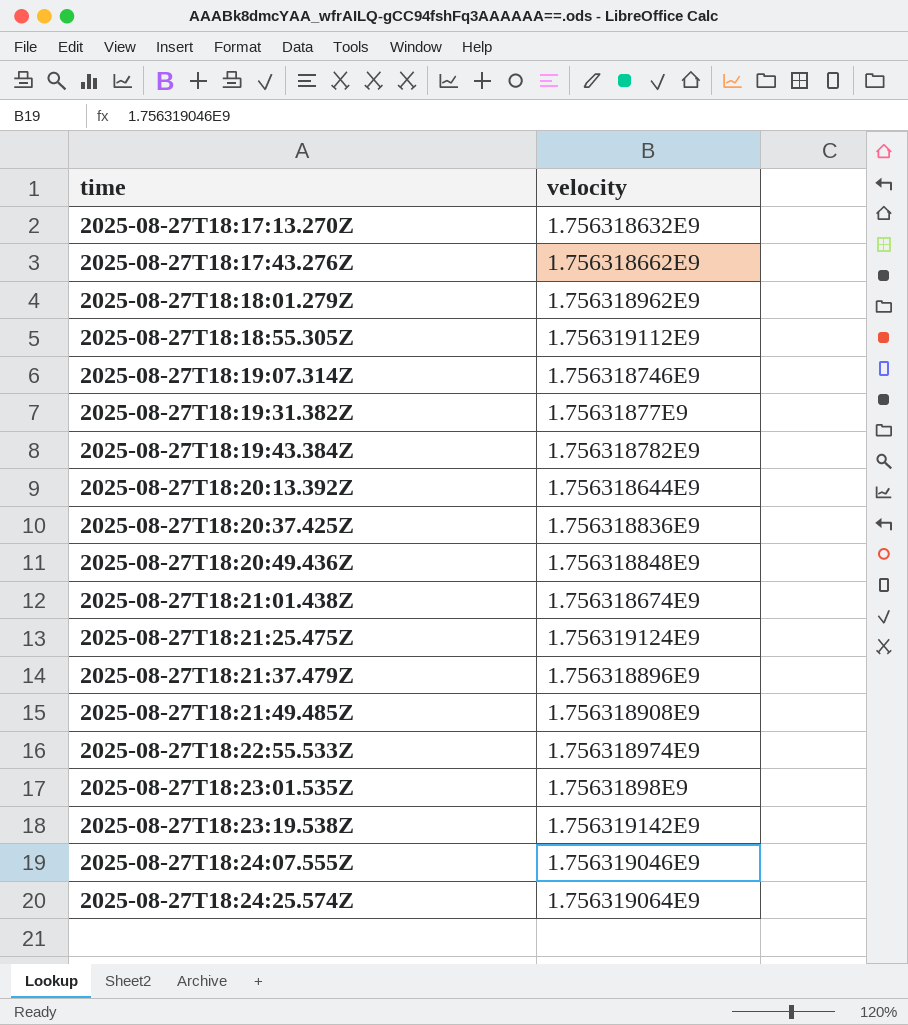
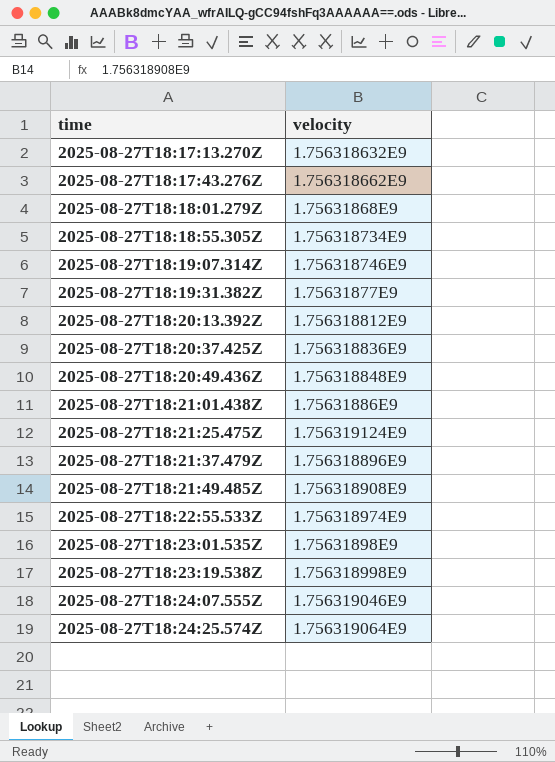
row 2025-08-27T18:19:43.384Z: 1.756318782E9 -> none
2025-08-27T18:18:01.279Z | velocity: 1.756318962E9 -> 1.75631868E9
2025-08-27T18:18:55.305Z | velocity: 1.756319112E9 -> 1.756318734E9
2025-08-27T18:20:13.392Z | velocity: 1.756318644E9 -> 1.756318812E9
2025-08-27T18:21:01.438Z | velocity: 1.756318674E9 -> 1.75631886E9
2025-08-27T18:23:19.538Z | velocity: 1.756319142E9 -> 1.756318998E9

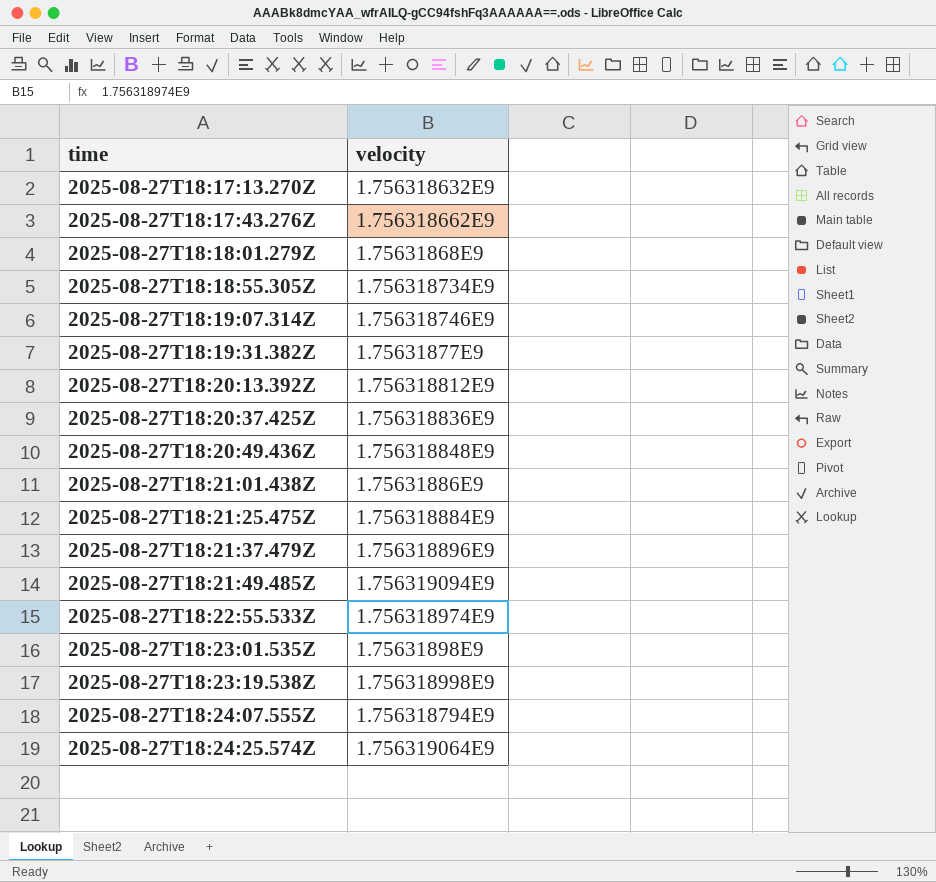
2025-08-27T18:21:25.475Z | velocity: 1.756319124E9 -> 1.756318884E9
2025-08-27T18:21:49.485Z | velocity: 1.756318908E9 -> 1.756319094E9
2025-08-27T18:24:07.555Z | velocity: 1.756319046E9 -> 1.756318794E9

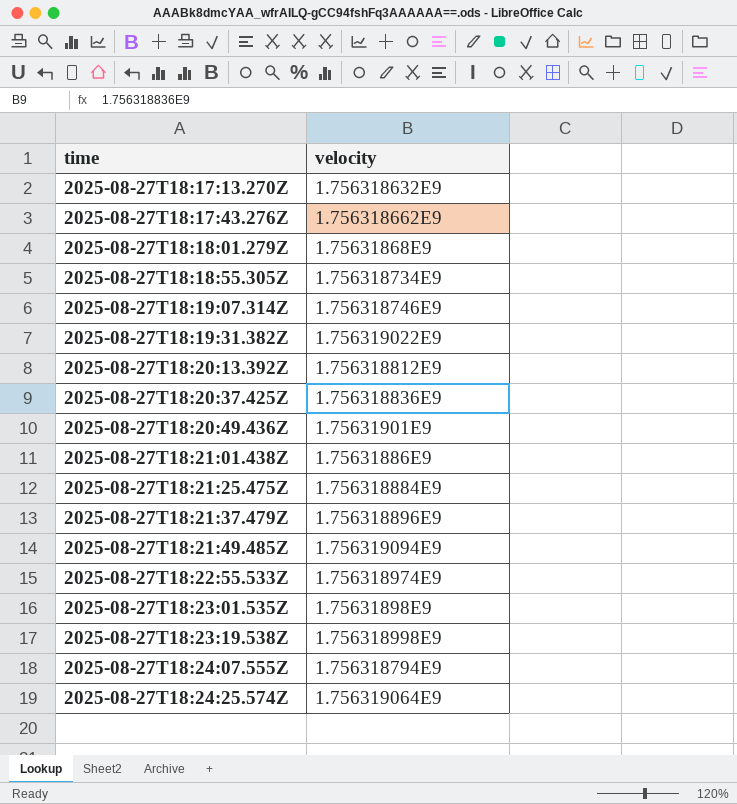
2025-08-27T18:19:31.382Z | velocity: 1.75631877E9 -> 1.756319022E9
2025-08-27T18:20:49.436Z | velocity: 1.756318848E9 -> 1.75631901E9

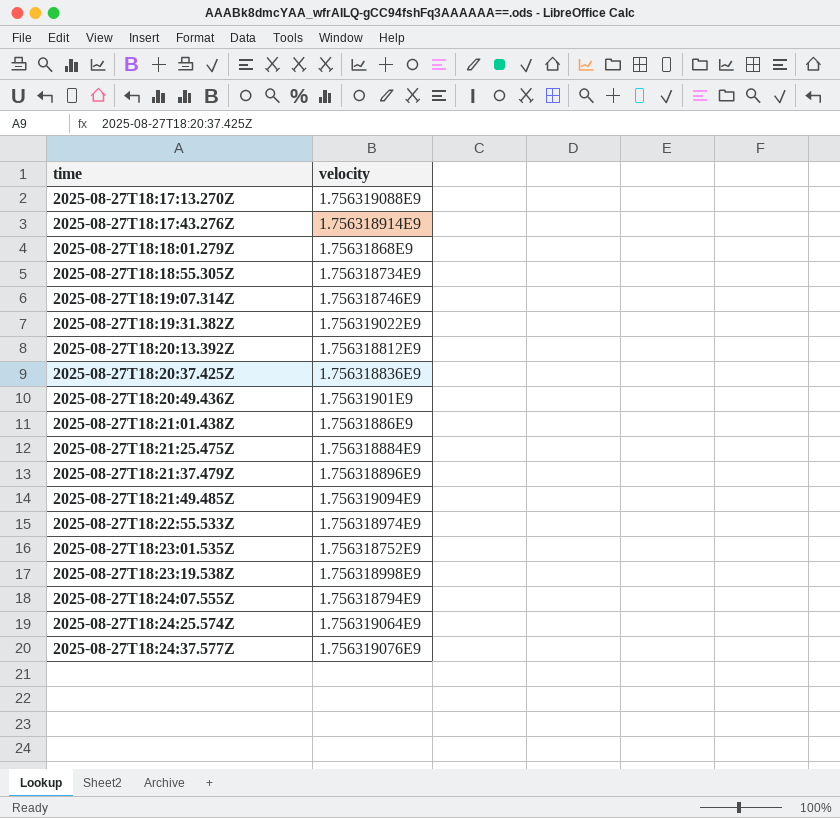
2025-08-27T18:17:13.270Z | velocity: 1.756318632E9 -> 1.756319088E9
2025-08-27T18:17:43.276Z | velocity: 1.756318662E9 -> 1.756318914E9
2025-08-27T18:23:01.535Z | velocity: 1.75631898E9 -> 1.756318752E9
row 2025-08-27T18:24:37.577Z: none -> 1.756319076E9

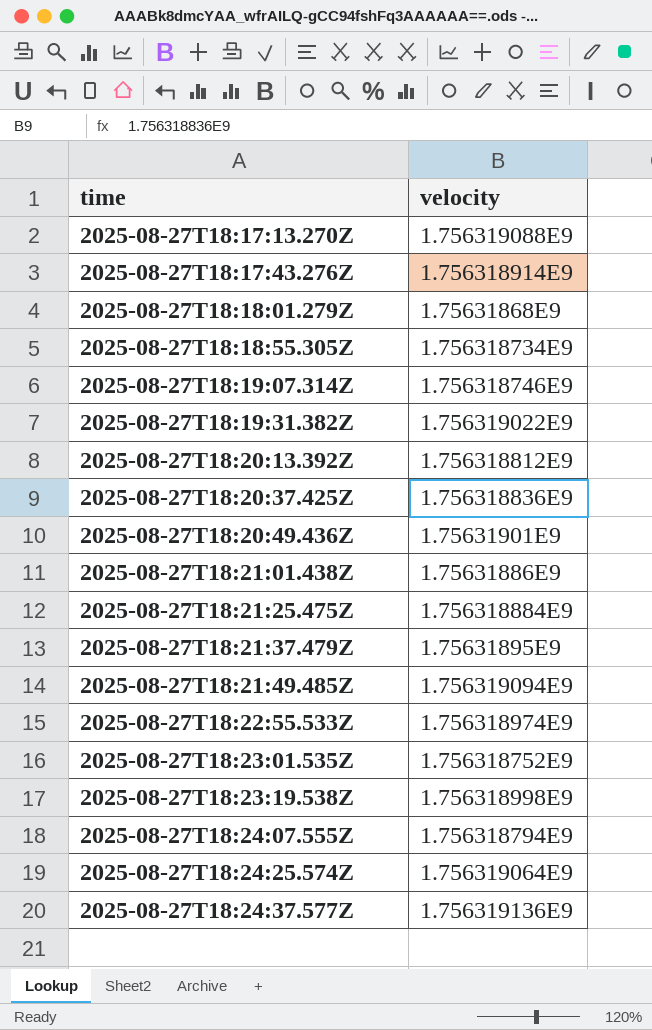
2025-08-27T18:21:37.479Z | velocity: 1.756318896E9 -> 1.75631895E9
2025-08-27T18:24:37.577Z | velocity: 1.756319076E9 -> 1.756319136E9

